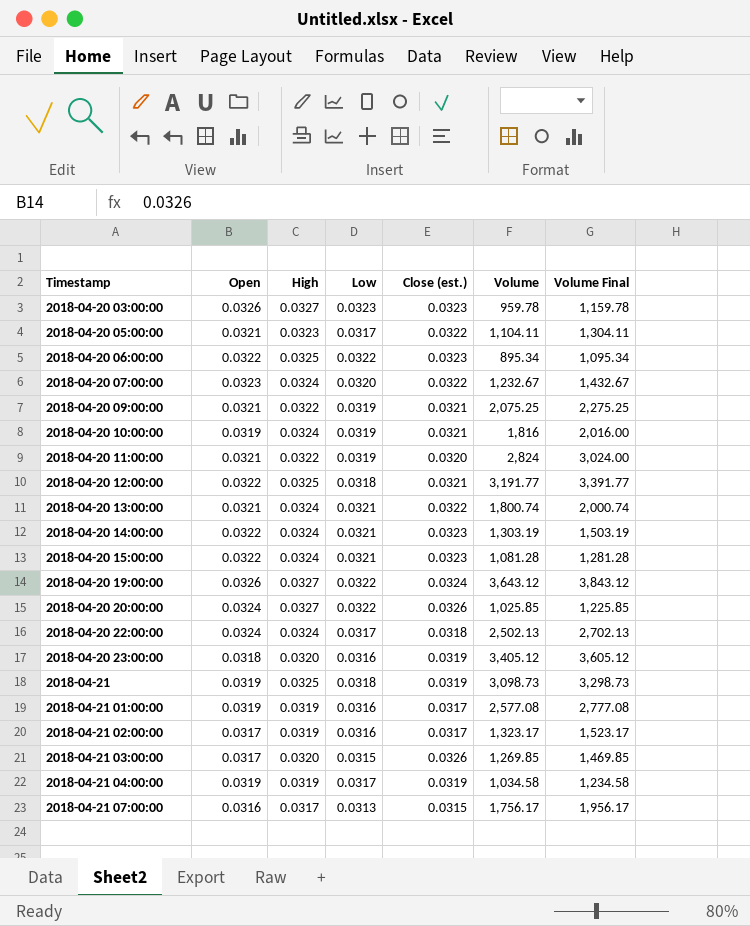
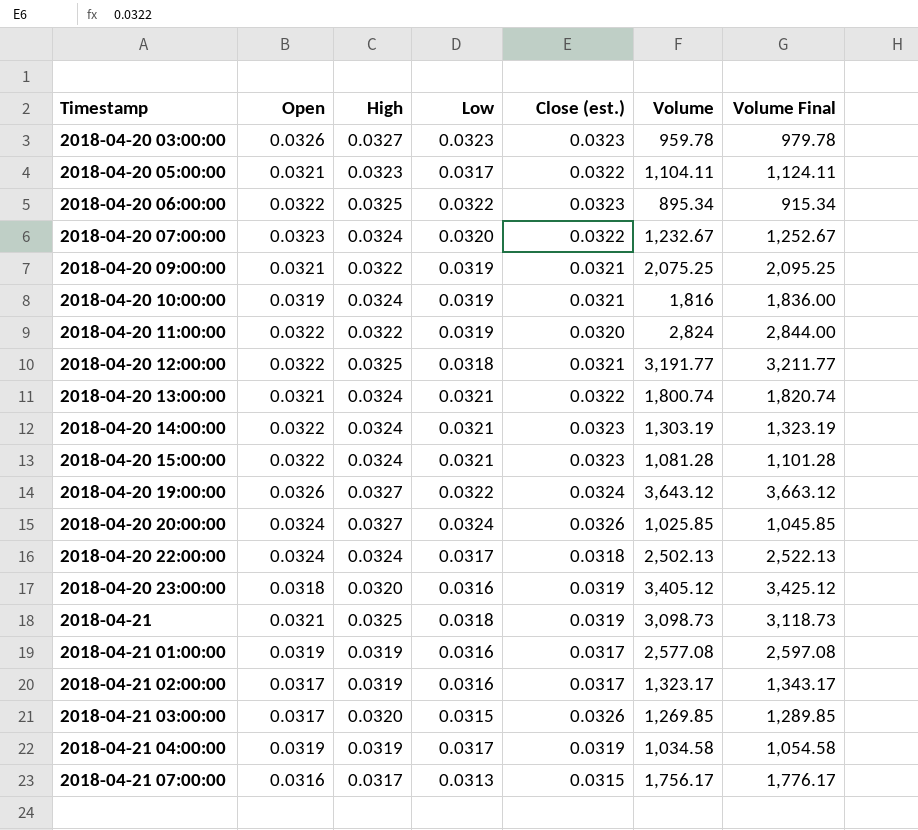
column Volume Final | formula: [Volume] + 200 -> [Volume] + 20
2018-04-20 11:00:00 | Open: 0.0321 -> 0.0322
2018-04-20 20:00:00 | Low: 0.0322 -> 0.0324
2018-04-21 | Open: 0.0319 -> 0.0321

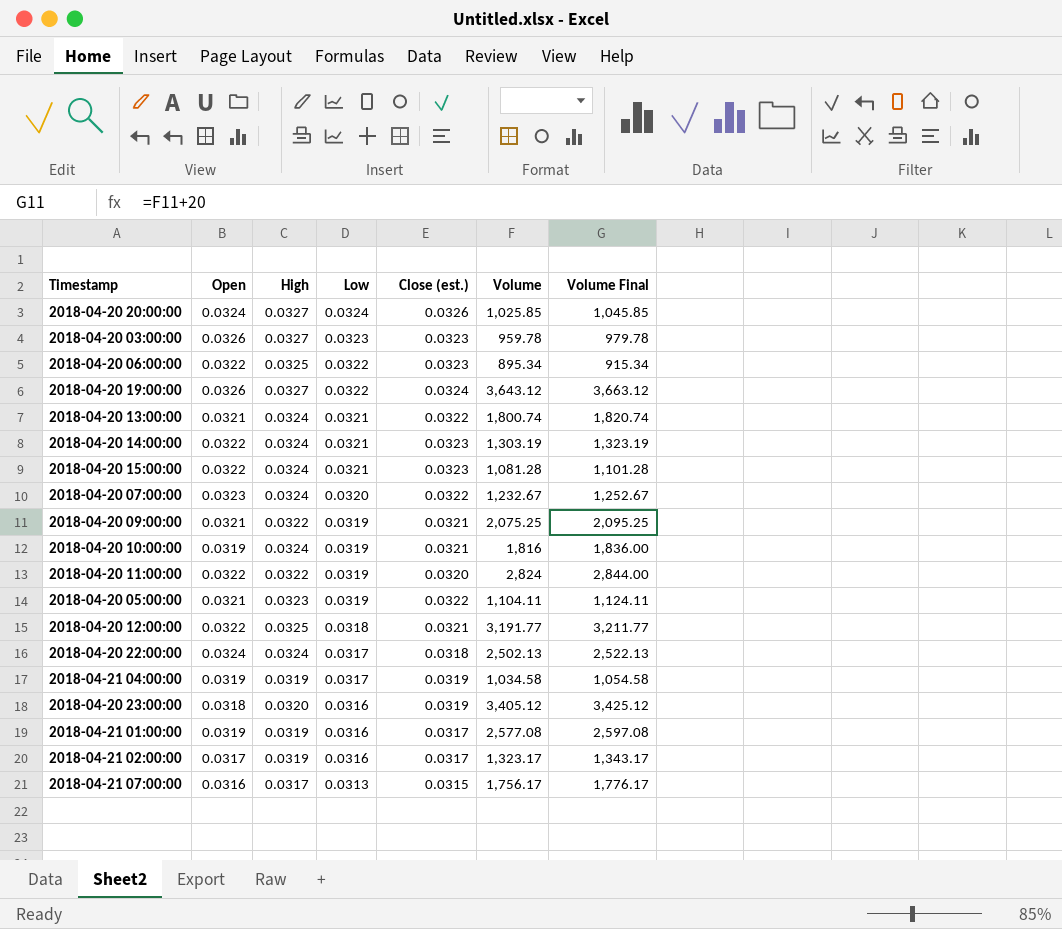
row order: Timestamp ascending -> Low descending
row 2018-04-21: 0.0321 | 0.0325 | 0.0318 | 0.0319 | 3,098.73 | 3,118.73 -> none
row 2018-04-21 03:00:00: 0.0317 | 0.0320 | 0.0315 | 0.0326 | 1,269.85 | 1,289.85 -> none
2018-04-20 05:00:00 | Low: 0.0317 -> 0.0319

